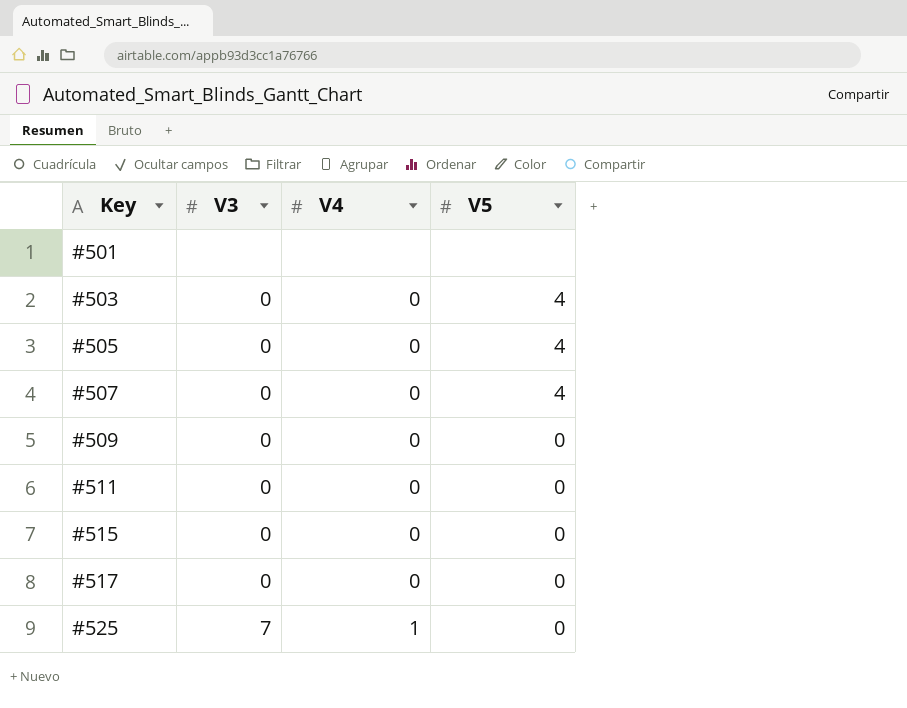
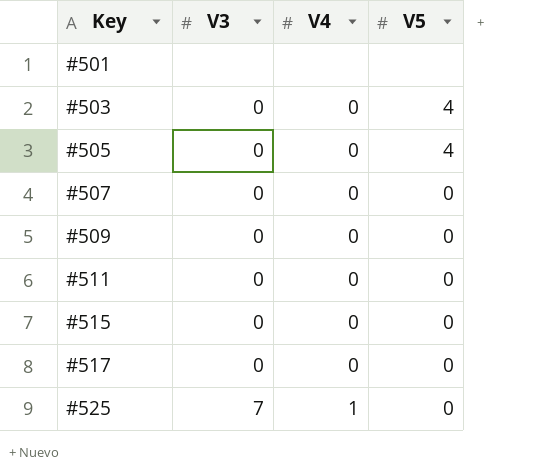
#507 | V5: 4 -> 0

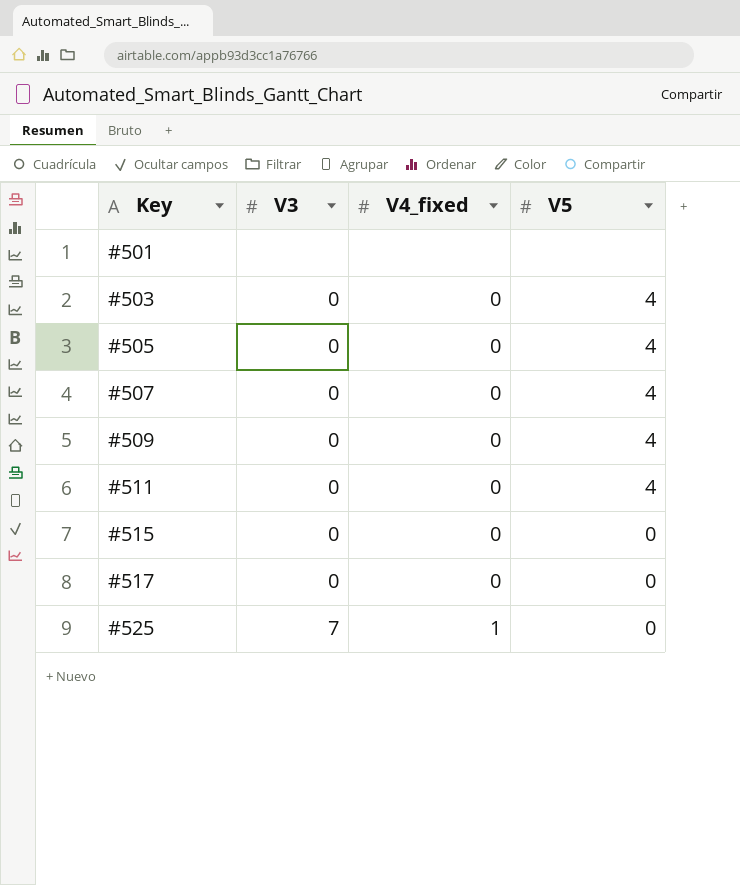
column name: V4 -> V4_fixed
#507 | V5: 0 -> 4
#509 | V5: 0 -> 4
#511 | V5: 0 -> 4

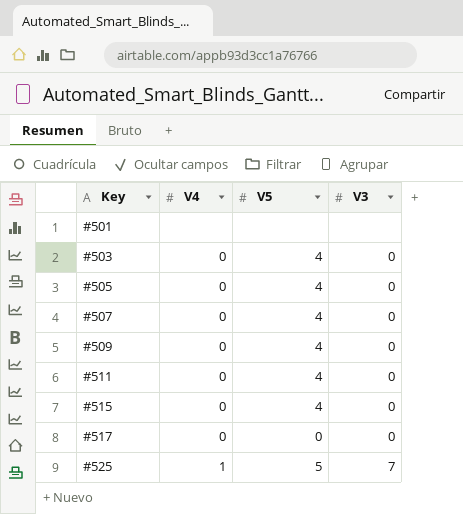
column name: V4_fixed -> V4
column V3 | position: 2 -> 4
#515 | V5: 0 -> 4
#525 | V5: 0 -> 5

